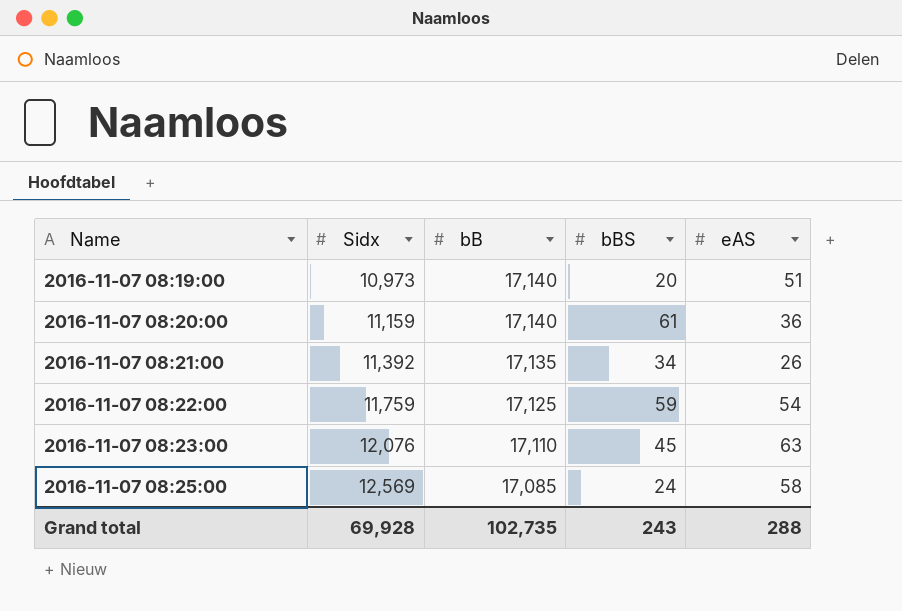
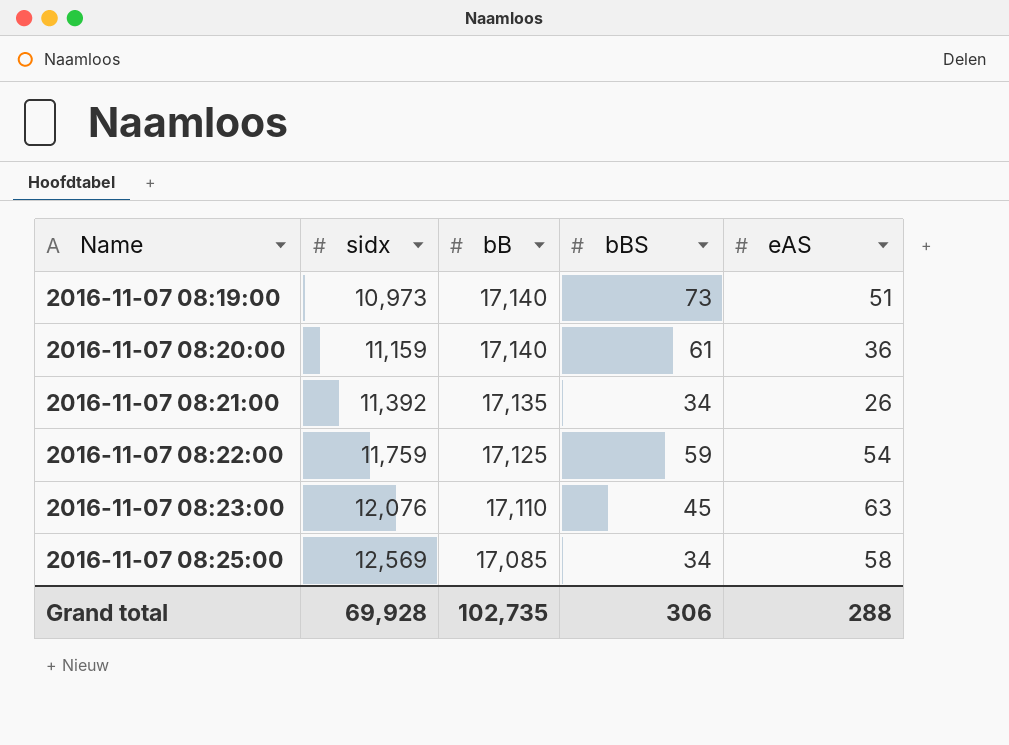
column name: Sidx -> sidx
2016-11-07 08:19:00 | bBS: 20 -> 73
2016-11-07 08:25:00 | bBS: 24 -> 34
Grand total | bBS: 243 -> 306

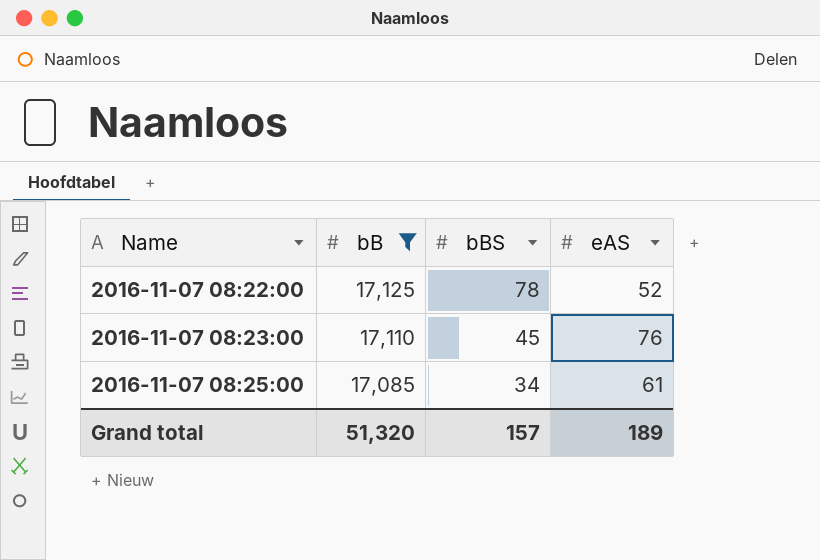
filter: none -> bB <= 17,125
column sidx | position: 2 -> none
2016-11-07 08:22:00 | bBS: 59 -> 78
2016-11-07 08:22:00 | eAS: 54 -> 52
2016-11-07 08:23:00 | eAS: 63 -> 76
2016-11-07 08:25:00 | eAS: 58 -> 61
Grand total | bB: 102,735 -> 51,320
Grand total | bBS: 306 -> 157
Grand total | eAS: 288 -> 189

